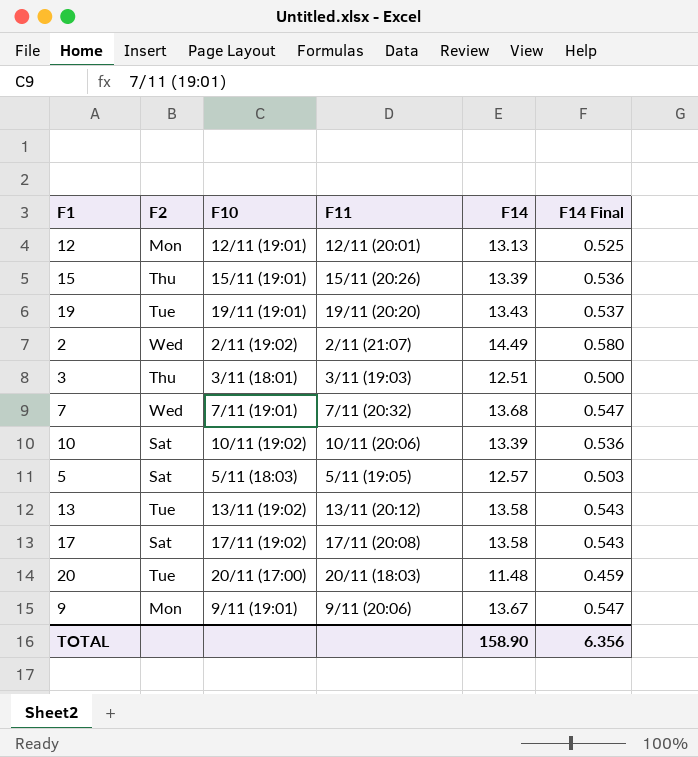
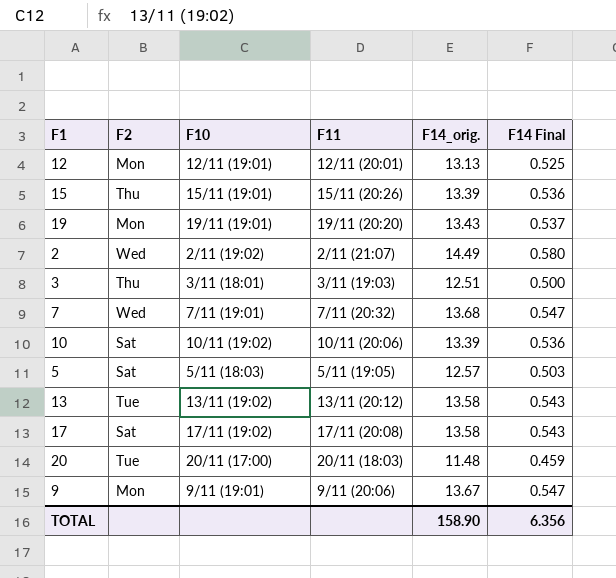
column name: F14 -> F14_orig.
19 | F2: Tue -> Mon

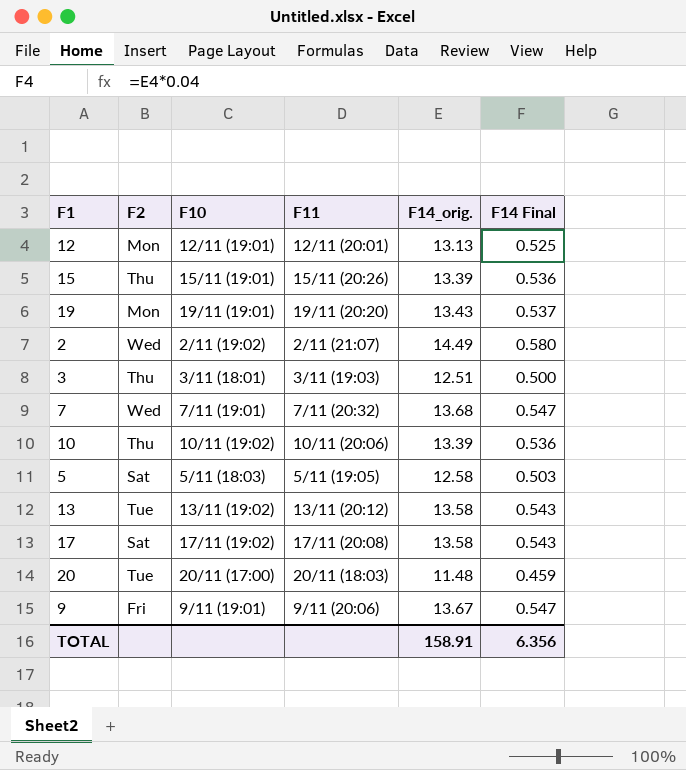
10 | F2: Sat -> Thu
5 | F14_orig.: 12.57 -> 12.58
9 | F2: Mon -> Fri
TOTAL | F14_orig.: 158.90 -> 158.91

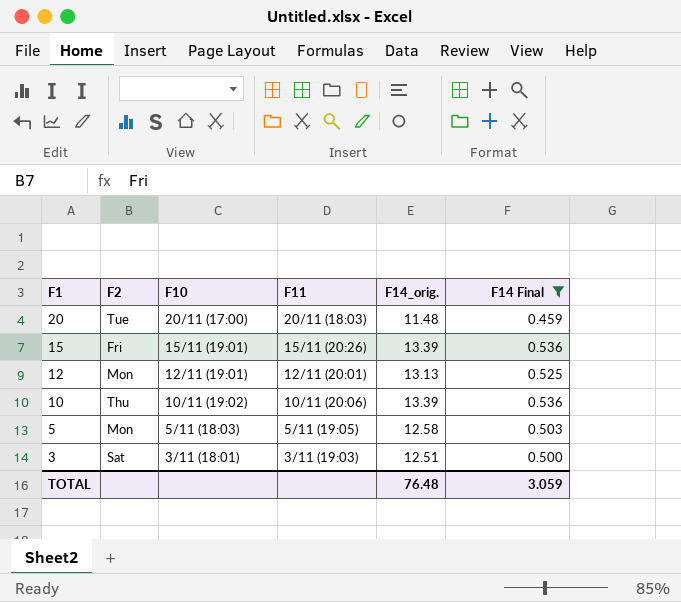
filter: none -> F14 Final <= 0.536
row order: none -> F1 descending
15 | F2: Thu -> Fri
5 | F2: Sat -> Mon
3 | F2: Thu -> Sat
TOTAL | F14_orig.: 158.91 -> 76.48
TOTAL | F14 Final: 6.356 -> 3.059

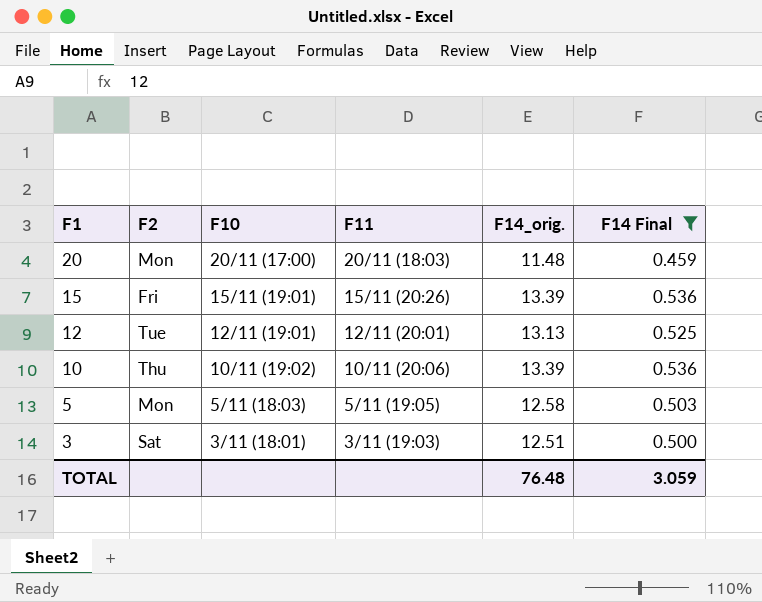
20 | F2: Tue -> Mon
12 | F2: Mon -> Tue

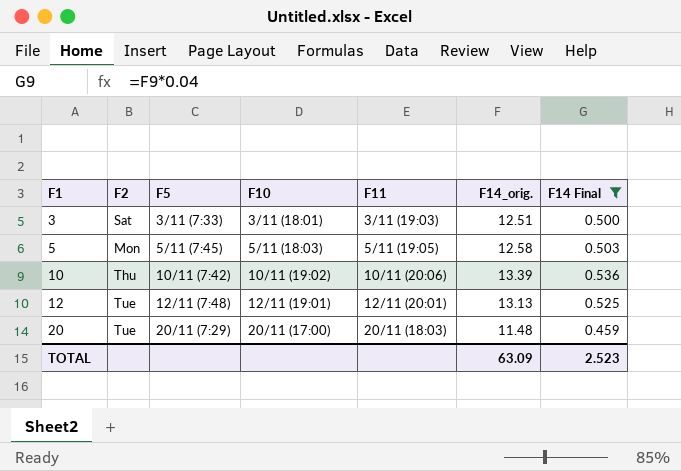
row order: F1 descending -> F1 ascending
column F5 | position: none -> 3
row 15: Fri | 15/11 (19:01) | 15/11 (20:26) | 13.39 | 0.536 -> none
20 | F2: Mon -> Tue
TOTAL | F14_orig.: 76.48 -> 63.09
TOTAL | F14 Final: 3.059 -> 2.523

